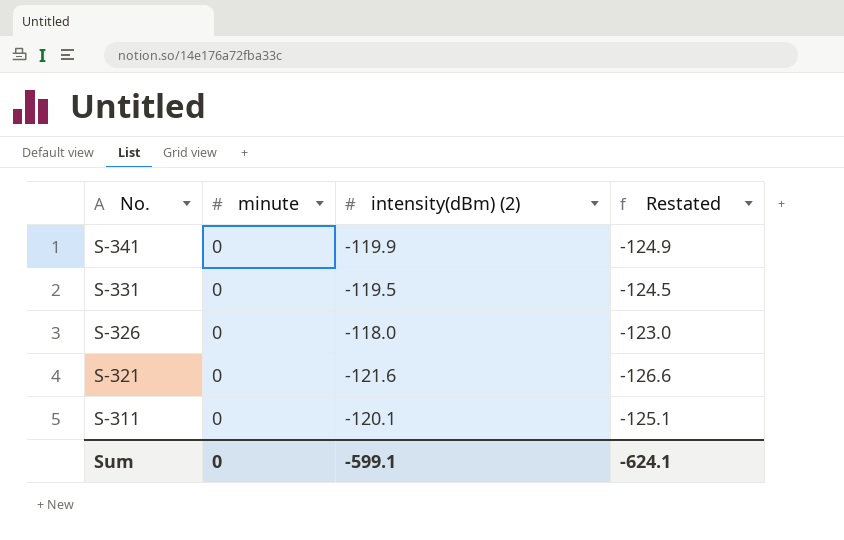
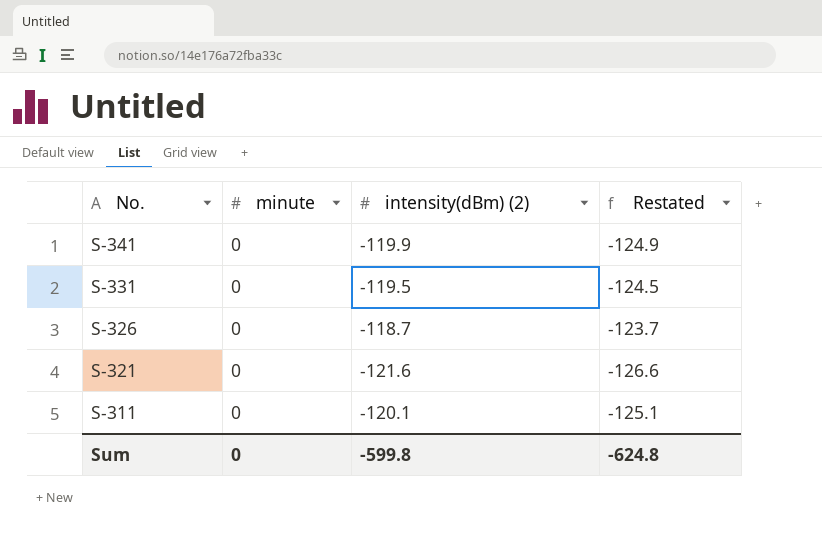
S-326 | intensity(dBm) (2): -118.0 -> -118.7
S-326 | Restated: -123.0 -> -123.7
Sum | intensity(dBm) (2): -599.1 -> -599.8
Sum | Restated: -624.1 -> -624.8

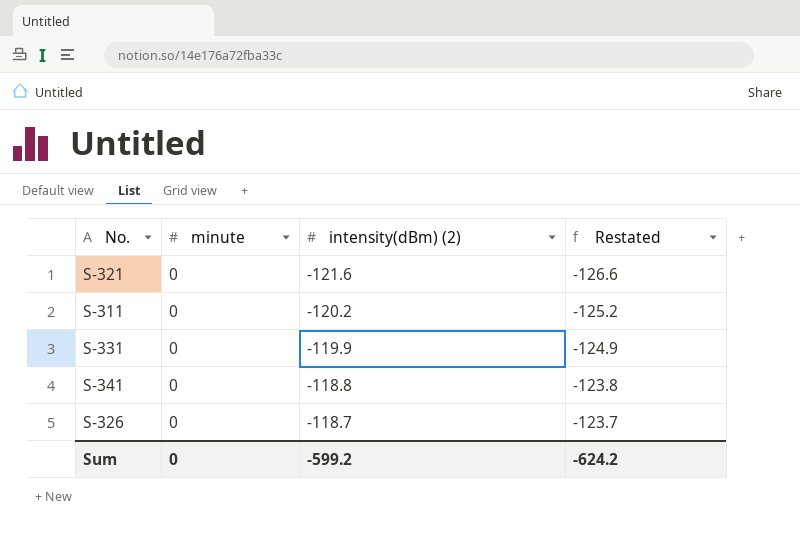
row order: No. descending -> intensity(dBm) (2) ascending
S-311 | intensity(dBm) (2): -120.1 -> -120.2
S-311 | Restated: -125.1 -> -125.2
S-331 | intensity(dBm) (2): -119.5 -> -119.9
S-331 | Restated: -124.5 -> -124.9
S-341 | intensity(dBm) (2): -119.9 -> -118.8
S-341 | Restated: -124.9 -> -123.8
Sum | intensity(dBm) (2): -599.8 -> -599.2
Sum | Restated: -624.8 -> -624.2

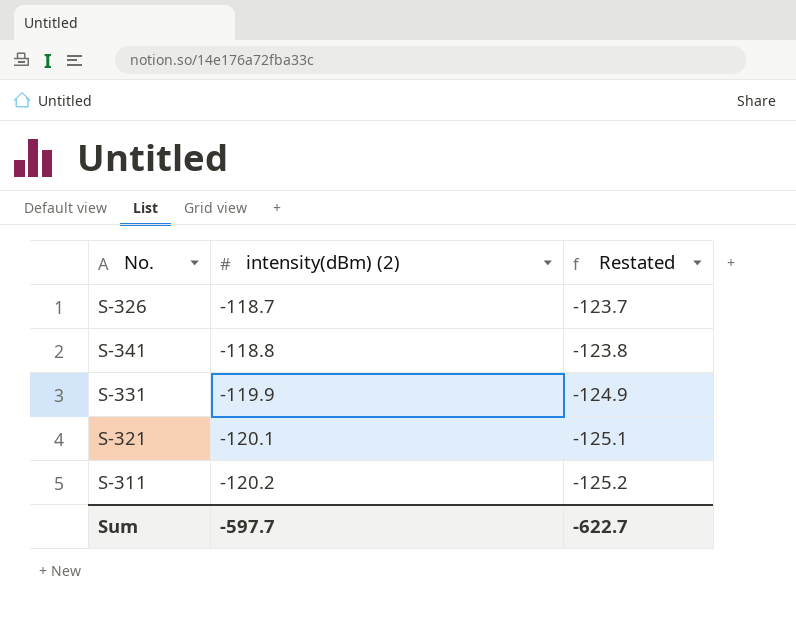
row order: intensity(dBm) (2) ascending -> intensity(dBm) (2) descending
column minute | position: 2 -> none
S-321 | intensity(dBm) (2): -121.6 -> -120.1
S-321 | Restated: -126.6 -> -125.1
Sum | intensity(dBm) (2): -599.2 -> -597.7
Sum | Restated: -624.2 -> -622.7

